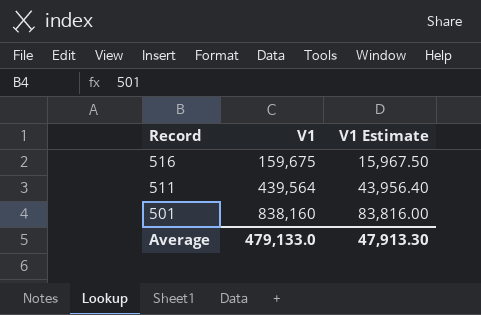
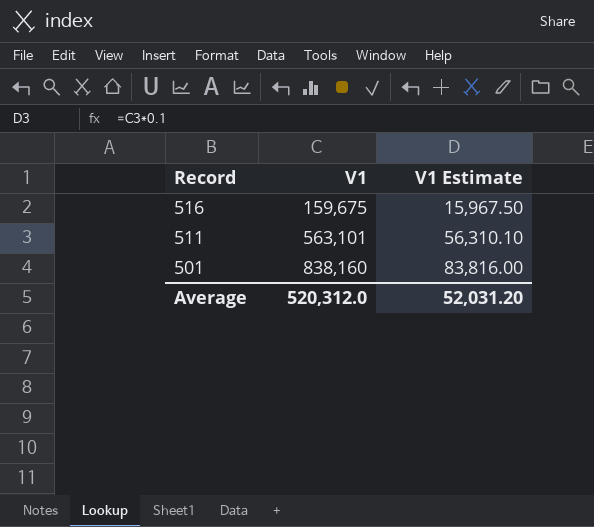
511 | V1: 439,564 -> 563,101
511 | V1 Estimate: 43,956.40 -> 56,310.10
Average | V1: 479,133.0 -> 520,312.0
Average | V1 Estimate: 47,913.30 -> 52,031.20

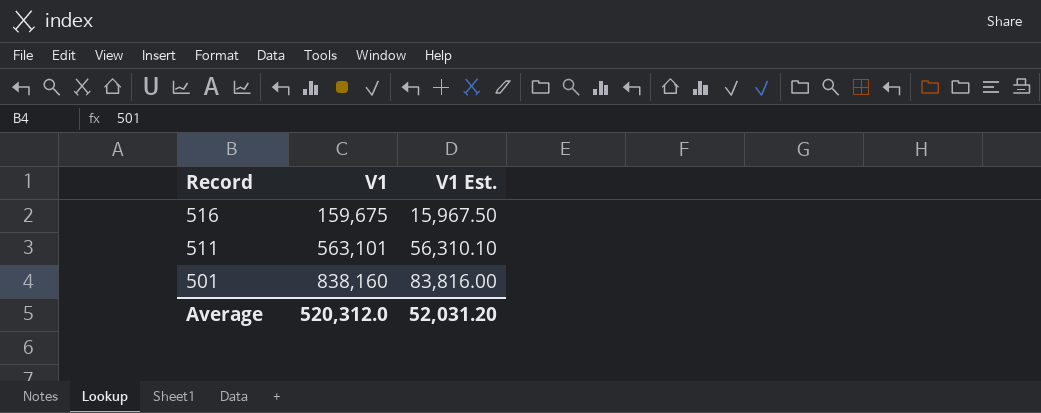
column name: V1 Estimate -> V1 Est.

